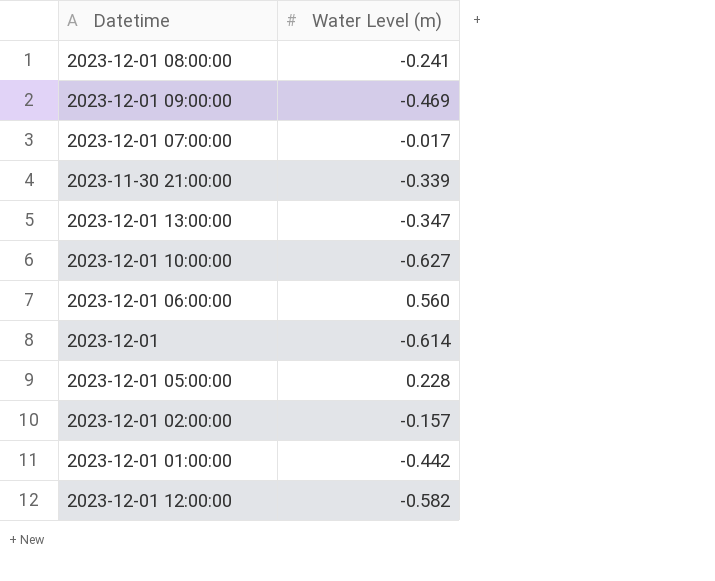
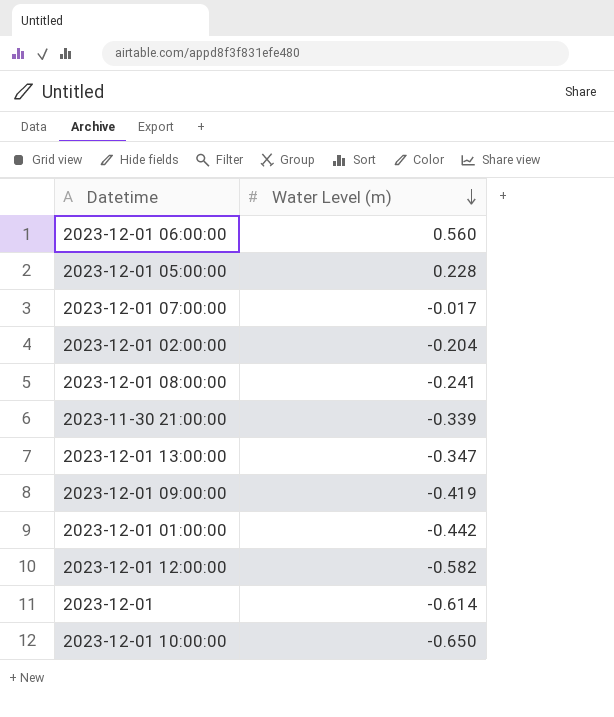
row order: none -> Water Level (m) descending
2023-12-01 02:00:00 | Water Level (m): -0.157 -> -0.204
2023-12-01 09:00:00 | Water Level (m): -0.469 -> -0.419
2023-12-01 10:00:00 | Water Level (m): -0.627 -> -0.650

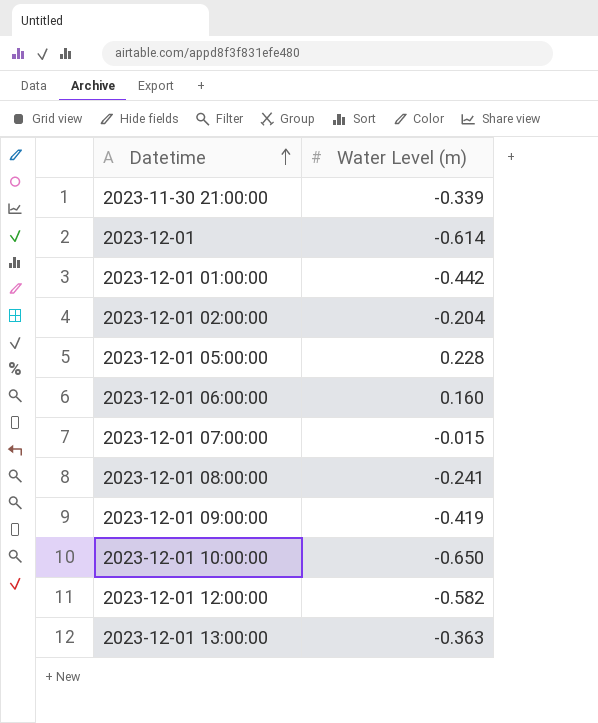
row order: Water Level (m) descending -> Datetime ascending
2023-12-01 06:00:00 | Water Level (m): 0.560 -> 0.160
2023-12-01 07:00:00 | Water Level (m): -0.017 -> -0.015
2023-12-01 13:00:00 | Water Level (m): -0.347 -> -0.363

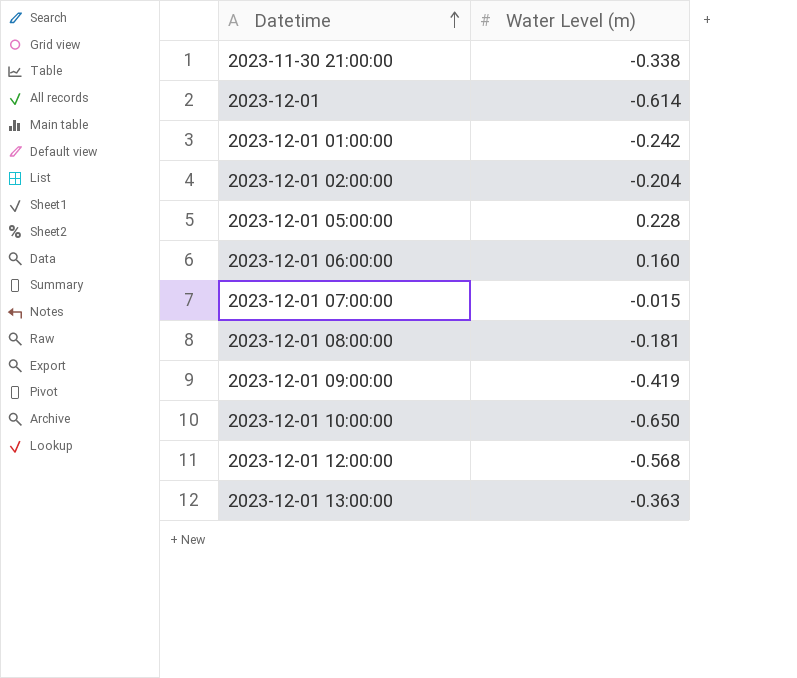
2023-11-30 21:00:00 | Water Level (m): -0.339 -> -0.338
2023-12-01 01:00:00 | Water Level (m): -0.442 -> -0.242
2023-12-01 08:00:00 | Water Level (m): -0.241 -> -0.181
2023-12-01 12:00:00 | Water Level (m): -0.582 -> -0.568

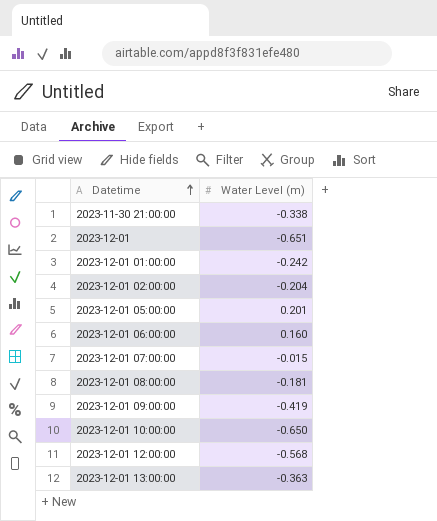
2023-12-01 | Water Level (m): -0.614 -> -0.651
2023-12-01 05:00:00 | Water Level (m): 0.228 -> 0.201

